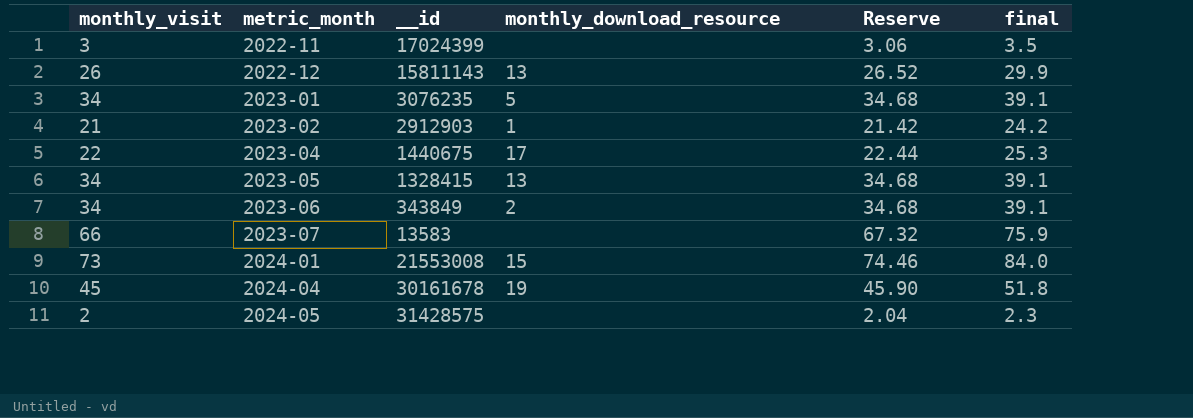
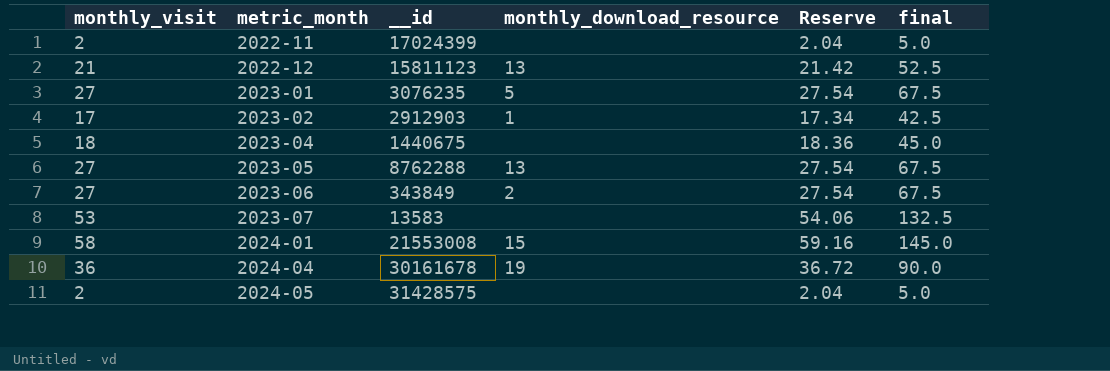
column final | formula: [monthly_visit] * 1.15 -> [monthly_visit] * 2.5
2022-11 | monthly_visit: 3 -> 2
2022-11 | Reserve: 3.06 -> 2.04
2022-12 | monthly_visit: 26 -> 21
2022-12 | __id: 15811143 -> 15811123
2022-12 | Reserve: 26.52 -> 21.42
2023-01 | monthly_visit: 34 -> 27
2023-01 | Reserve: 34.68 -> 27.54
2023-02 | monthly_visit: 21 -> 17
2023-02 | Reserve: 21.42 -> 17.34
2023-04 | monthly_visit: 22 -> 18
2023-04 | monthly_download_resource: 17 -> none
2023-04 | Reserve: 22.44 -> 18.36
2023-05 | monthly_visit: 34 -> 27
2023-05 | __id: 1328415 -> 8762288
2023-05 | Reserve: 34.68 -> 27.54
2023-06 | monthly_visit: 34 -> 27
2023-06 | Reserve: 34.68 -> 27.54
2023-07 | monthly_visit: 66 -> 53
2023-07 | Reserve: 67.32 -> 54.06
2024-01 | monthly_visit: 73 -> 58
2024-01 | Reserve: 74.46 -> 59.16
2024-04 | monthly_visit: 45 -> 36
2024-04 | Reserve: 45.90 -> 36.72

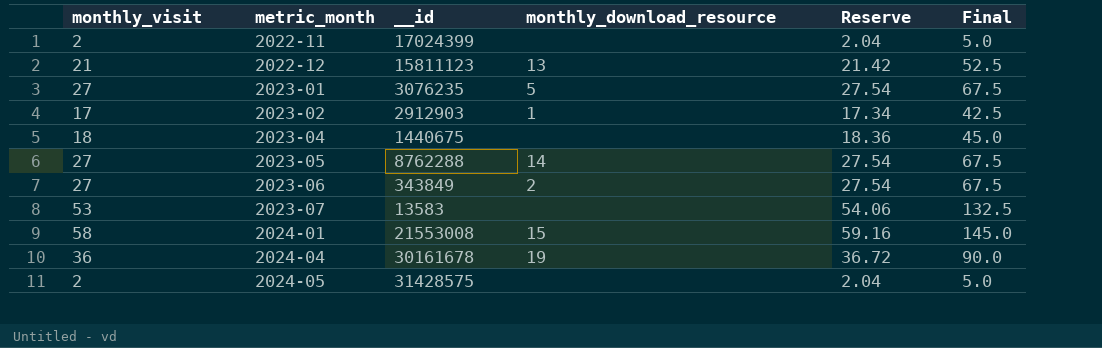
column name: final -> Final
2023-05 | monthly_download_resource: 13 -> 14

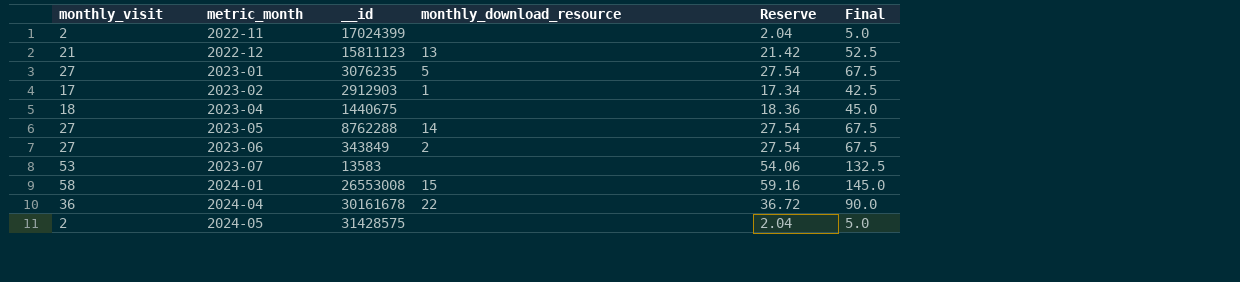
2024-01 | __id: 21553008 -> 26553008
2024-04 | monthly_download_resource: 19 -> 22

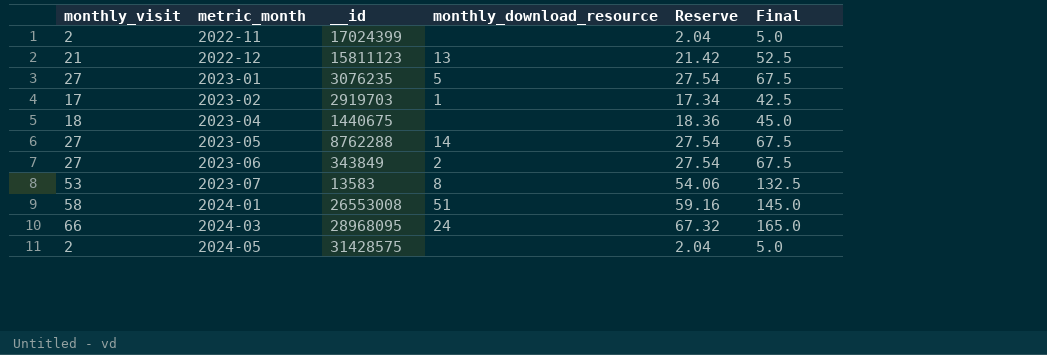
row 2024-04: 36 | 30161678 | 22 | 36.72 | 90.0 -> none
2023-02 | __id: 2912903 -> 2919703
2023-07 | monthly_download_resource: none -> 8
2024-01 | monthly_download_resource: 15 -> 51
row 2024-03: none -> 66 | 28968095 | 24 | 67.32 | 165.0

